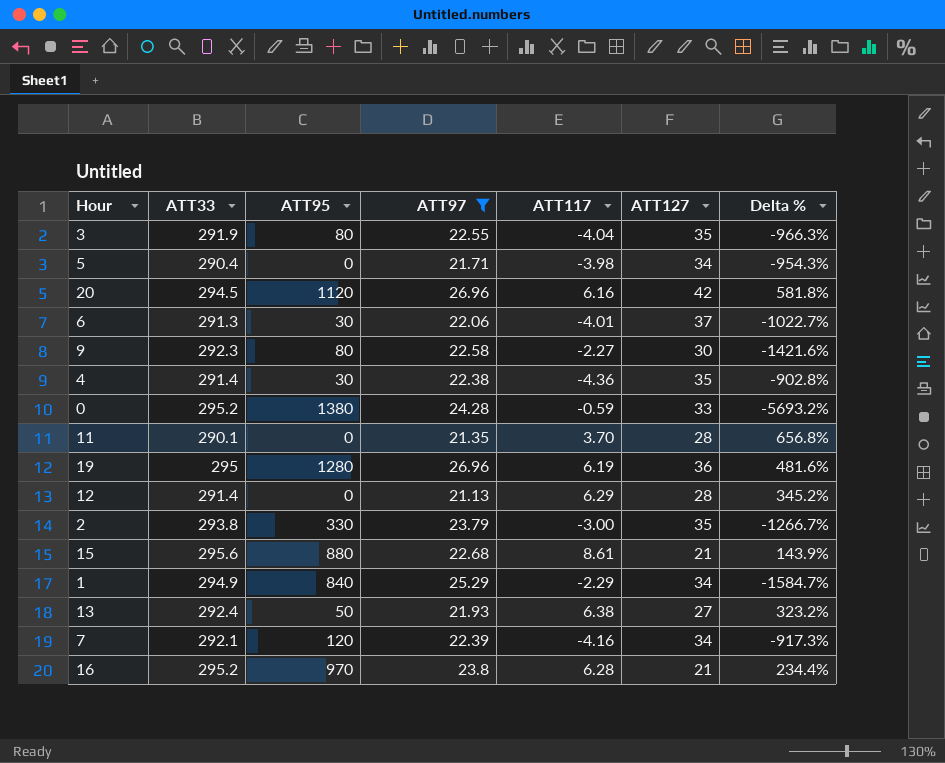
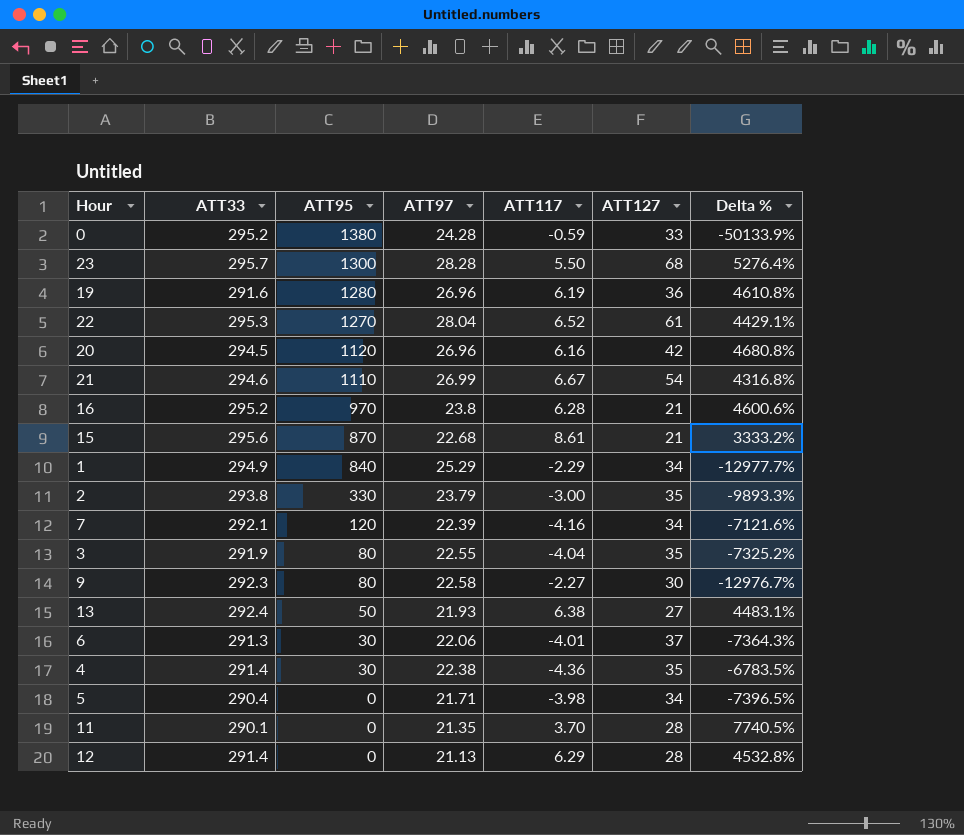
filter: ATT97 <= 26.96 -> none
row order: none -> ATT95 descending
column Delta % | formula: ([ATT127] - [ATT117]) / [ATT117] -> ([ATT33] - [ATT117]) / [ATT117]
19 | ATT33: 295 -> 291.6
15 | ATT95: 880 -> 870

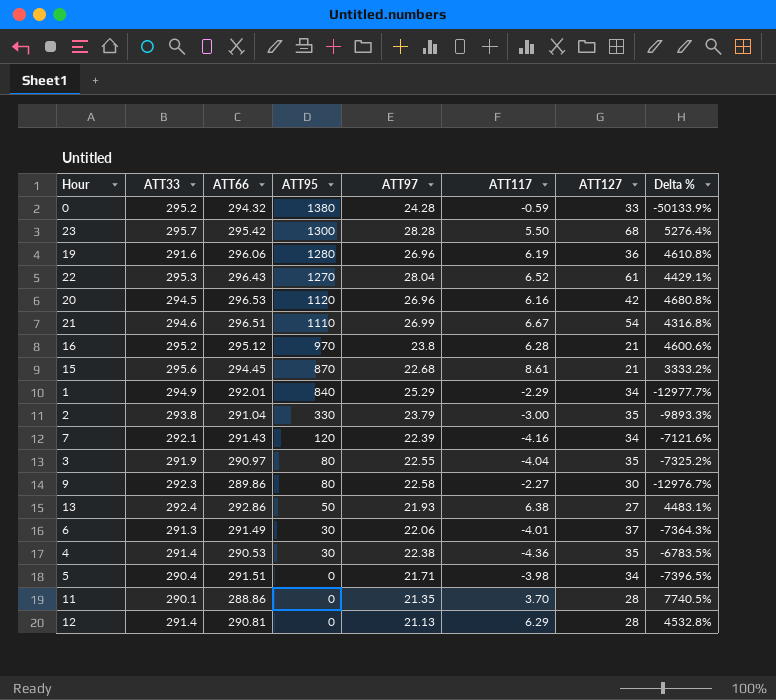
column ATT66 | position: none -> 3

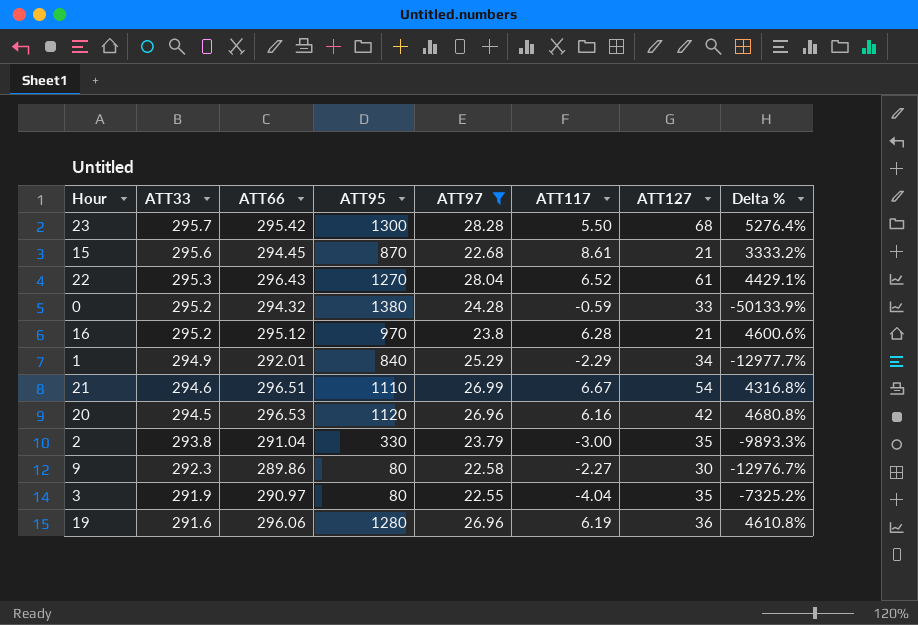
filter: none -> ATT97 >= 22.55
row order: ATT95 descending -> ATT33 descending

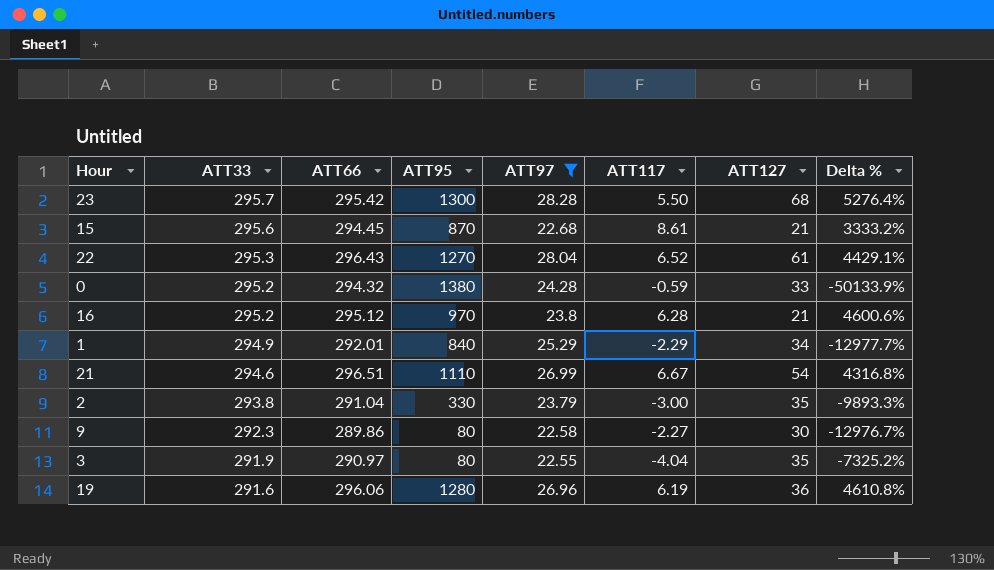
row 20: 294.5 | 296.53 | 1120 | 26.96 | 6.16 | 42 | 4680.8% -> none

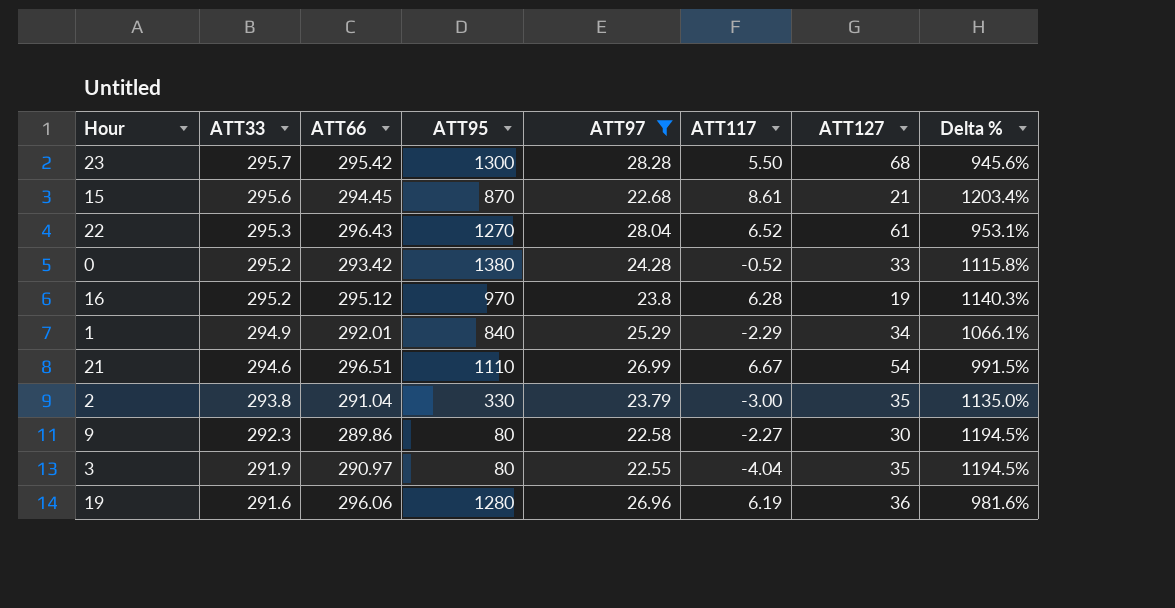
column Delta % | formula: ([ATT33] - [ATT117]) / [ATT117] -> ([ATT33] - [ATT97]) / [ATT97]
0 | ATT66: 294.32 -> 293.42
0 | ATT117: -0.59 -> -0.52
16 | ATT127: 21 -> 19

